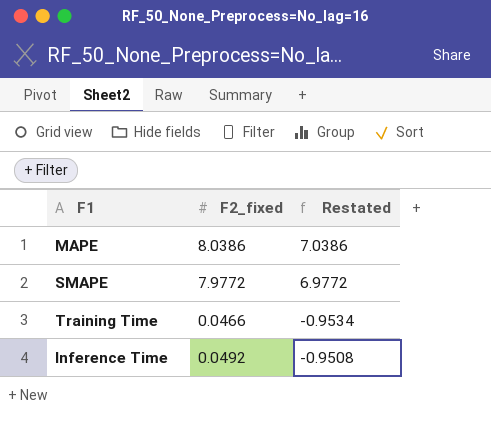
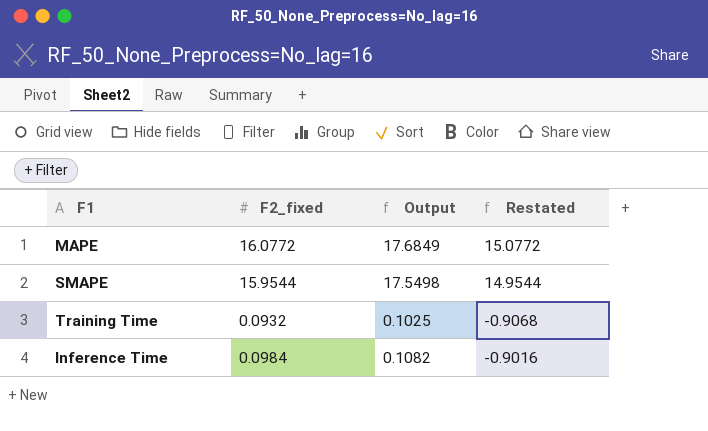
column Output | formula: none -> [F2_fixed] * 1.1
MAPE | F2_fixed: 8.0386 -> 16.0772
MAPE | Restated: 7.0386 -> 15.0772
SMAPE | F2_fixed: 7.9772 -> 15.9544
SMAPE | Restated: 6.9772 -> 14.9544
Training Time | F2_fixed: 0.0466 -> 0.0932
Training Time | Restated: -0.9534 -> -0.9068
Inference Time | F2_fixed: 0.0492 -> 0.0984
Inference Time | Restated: -0.9508 -> -0.9016

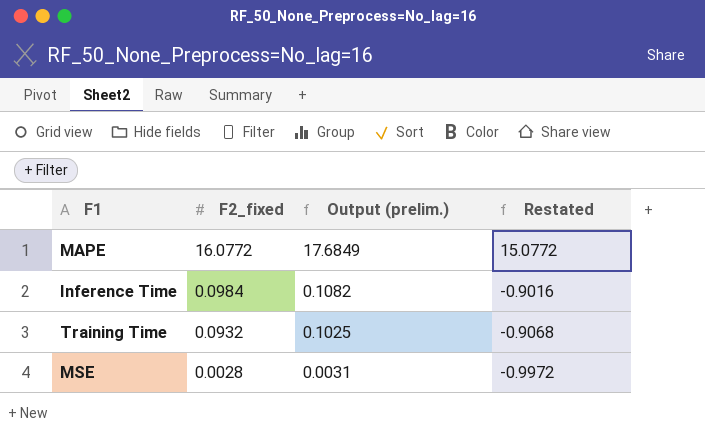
row order: none -> F2_fixed descending
column name: Output -> Output (prelim.)
row SMAPE: 15.9544 | 17.5498 | 14.9544 -> none
row MSE: none -> 0.0028 | 0.0031 | -0.9972

